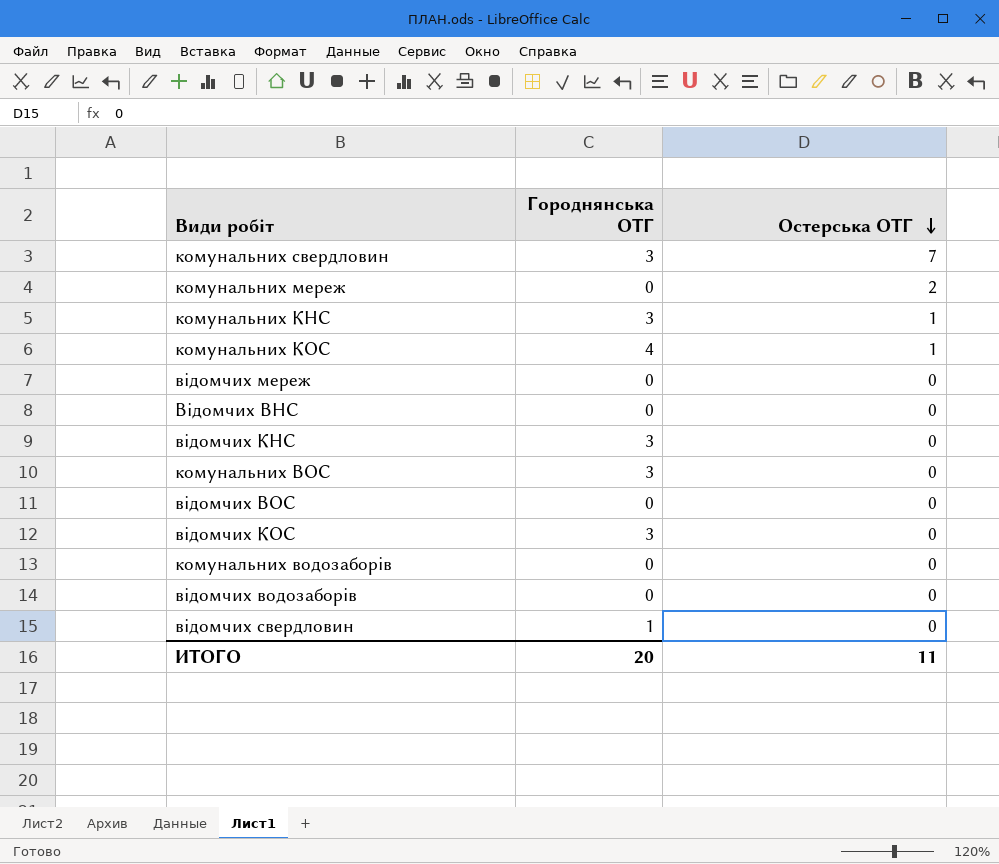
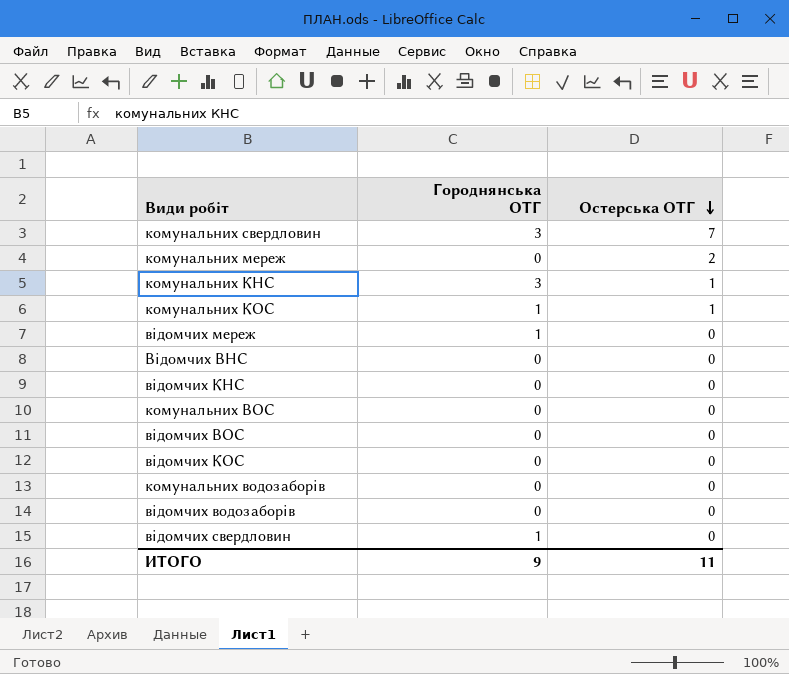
комунальних КОС | Городнянська ОТГ: 4 -> 1
відомчих мереж | Городнянська ОТГ: 0 -> 1
відомчих КНС | Городнянська ОТГ: 3 -> 0
комунальних ВОС | Городнянська ОТГ: 3 -> 0
відомчих КОС | Городнянська ОТГ: 3 -> 0
ИТОГО | Городнянська ОТГ: 20 -> 9

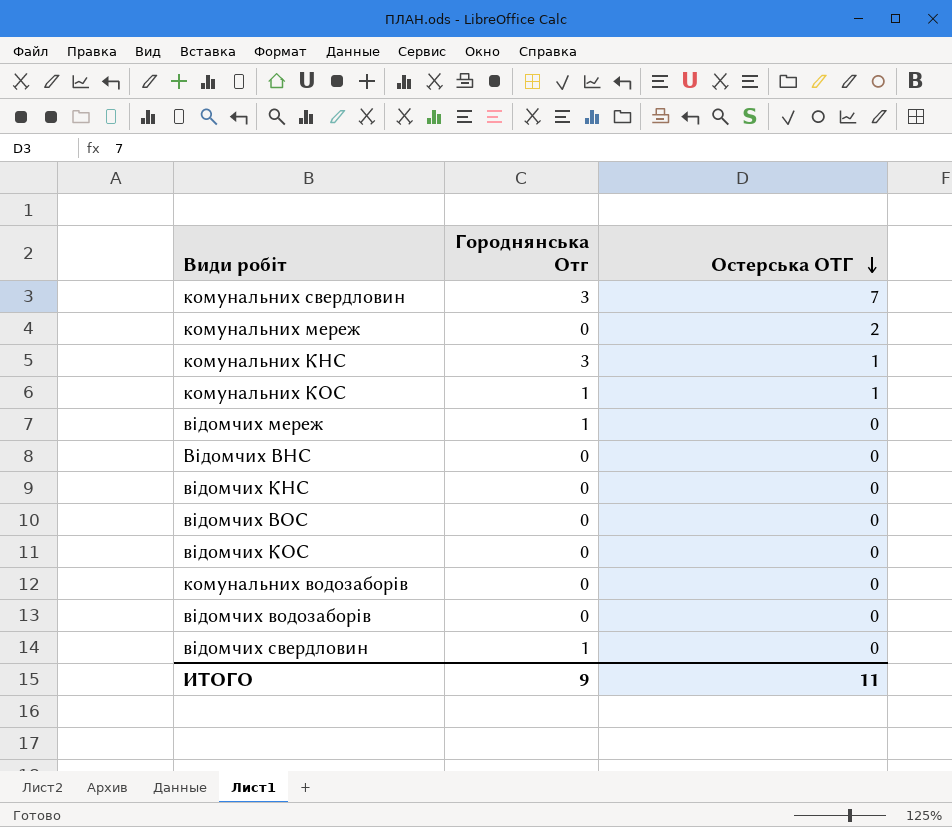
column name: Городнянська ОТГ -> Городнянська Отг
row комунальних ВОС: 0 | 0 -> none

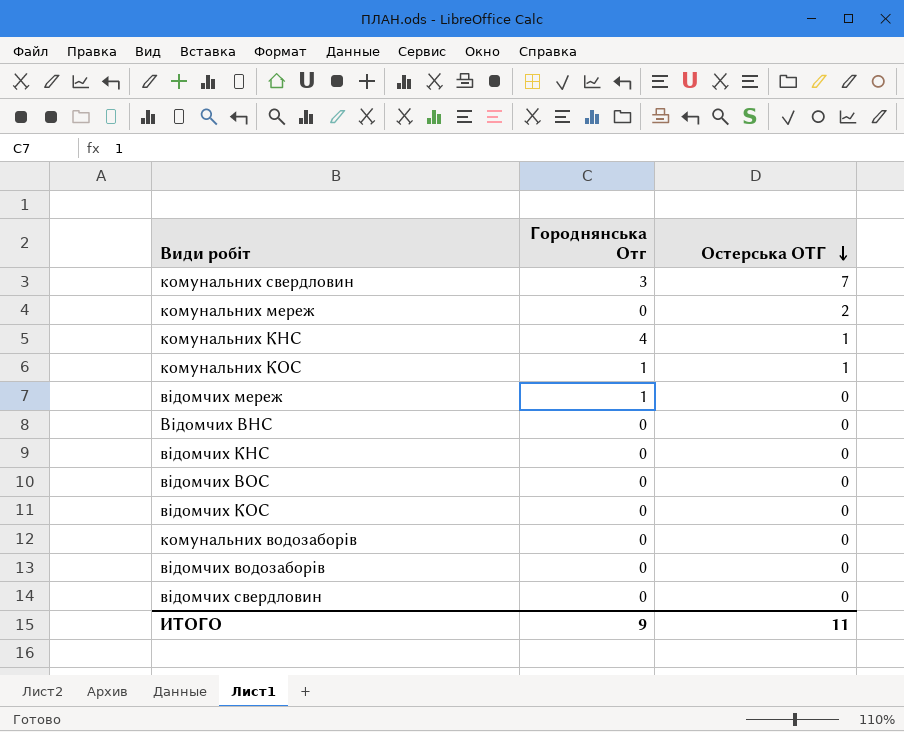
комунальних КНС | Городнянська Отг: 3 -> 4
відомчих свердловин | Городнянська Отг: 1 -> 0

